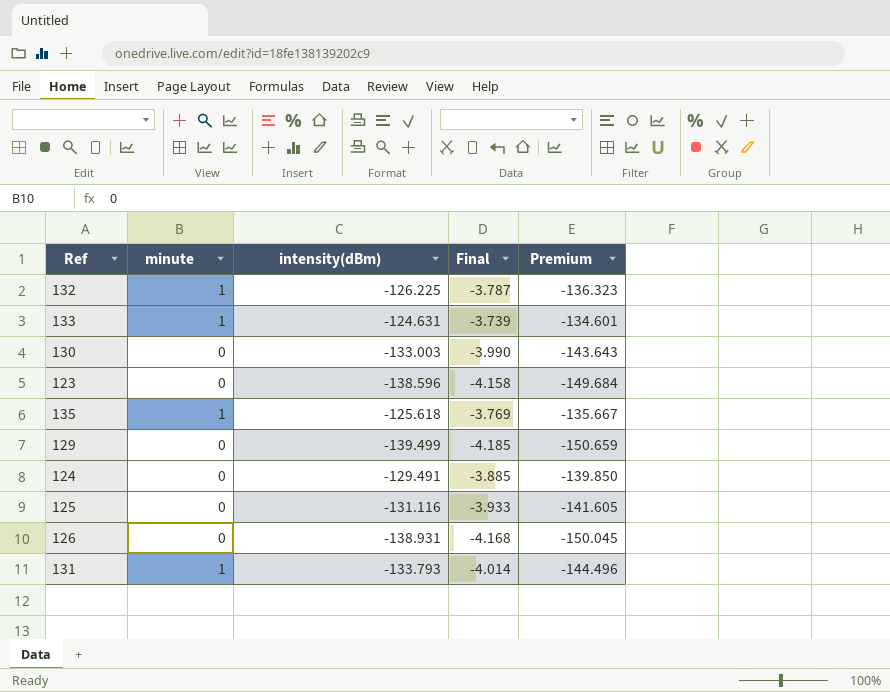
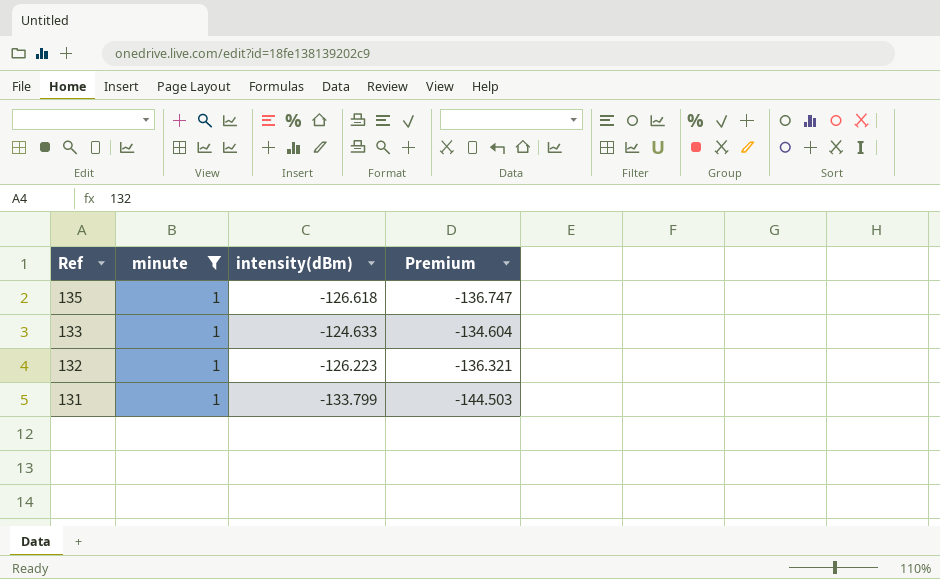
filter: none -> minute = 1
row order: none -> Ref descending
column Final | formula: [intensity(dBm)] * 0.03 -> none
135 | intensity(dBm): -125.618 -> -126.618
135 | Premium: -135.667 -> -136.747
133 | intensity(dBm): -124.631 -> -124.633
133 | Premium: -134.601 -> -134.604
132 | intensity(dBm): -126.225 -> -126.223
132 | Premium: -136.323 -> -136.321
131 | intensity(dBm): -133.793 -> -133.799
131 | Premium: -144.496 -> -144.503

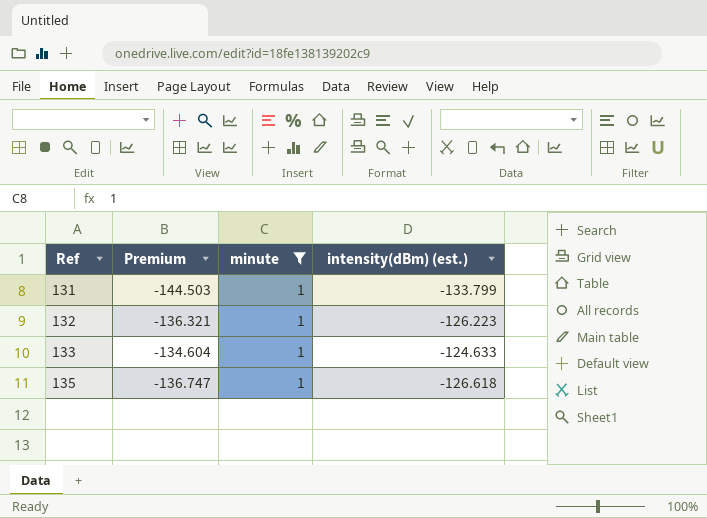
row order: Ref descending -> Ref ascending
column Premium | position: 4 -> 2
column name: intensity(dBm) -> intensity(dBm) (est.)

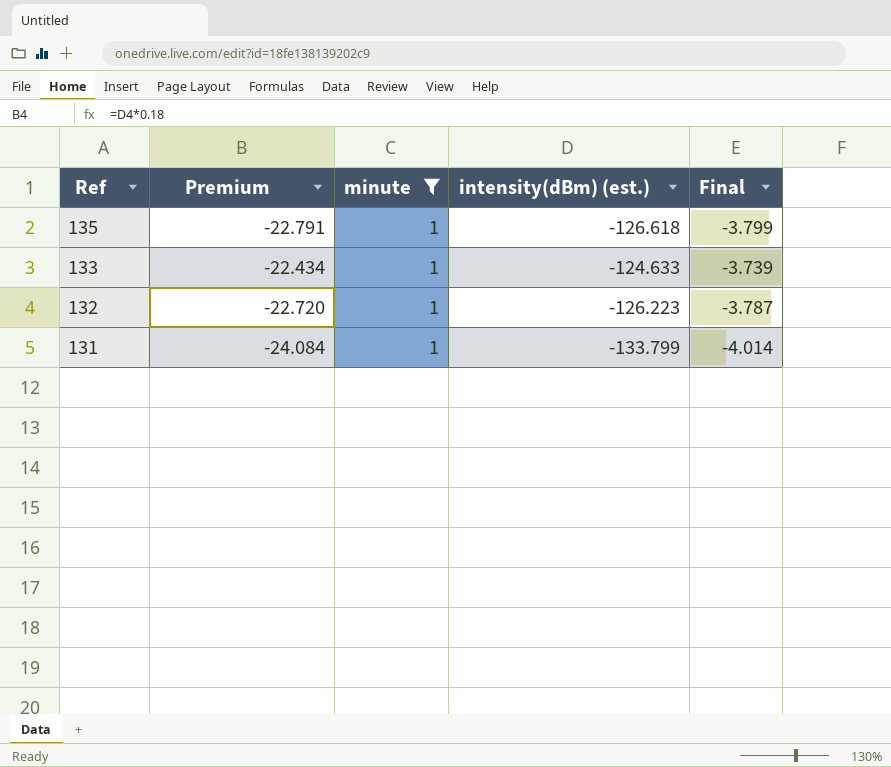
row order: Ref ascending -> Ref descending
column Premium | formula: [intensity(dBm) (est.)] * 1.08 -> [intensity(dBm) (est.)] * 0.18
column Final | formula: none -> [intensity(dBm) (est.)] * 0.03

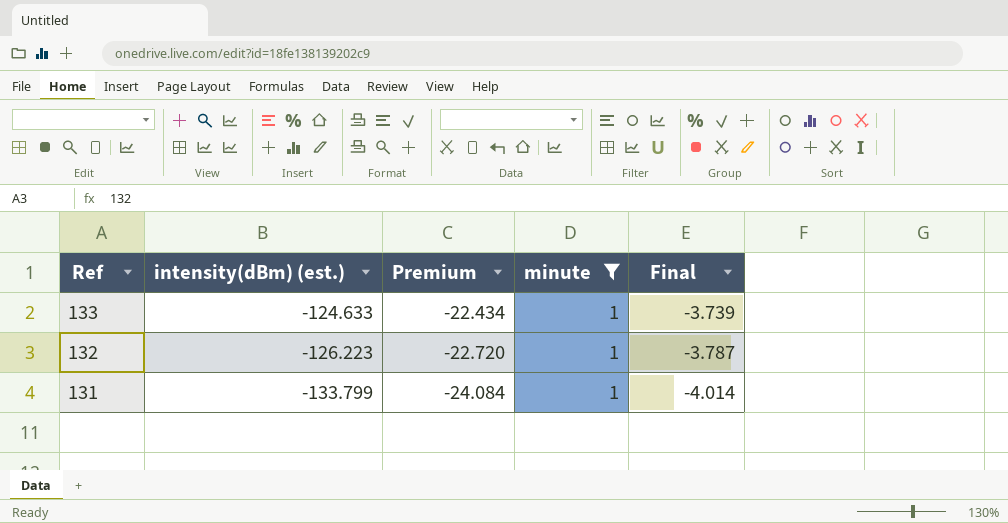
column intensity(dBm) (est.) | position: 4 -> 2
row 135: -22.791 | 1 | -126.618 | -3.799 -> none

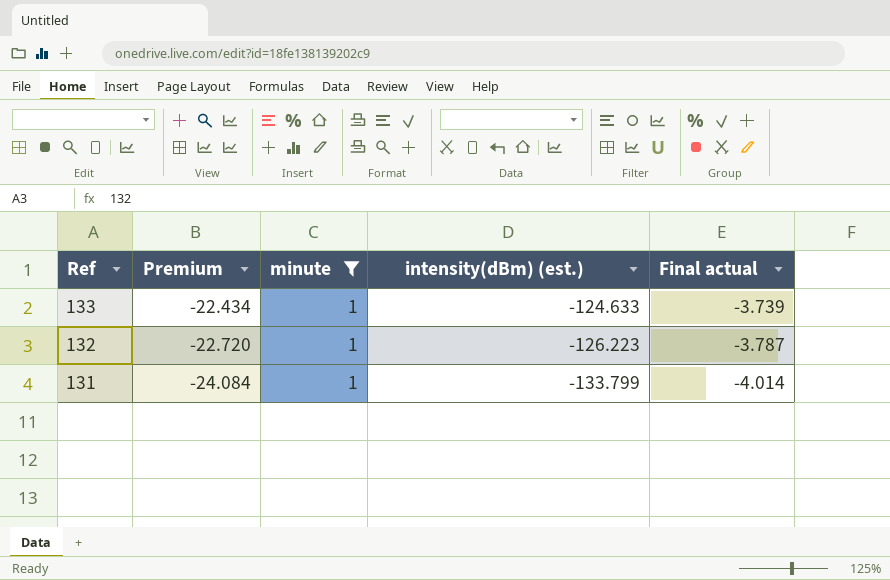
column intensity(dBm) (est.) | position: 2 -> 4
column name: Final -> Final actual

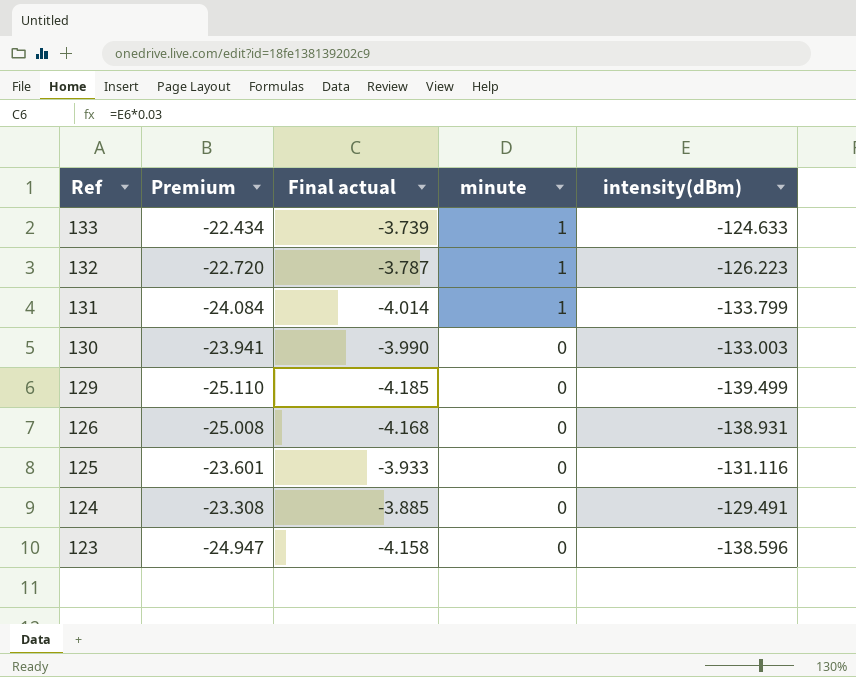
filter: minute = 1 -> none
column Final actual | position: 5 -> 3
column name: intensity(dBm) (est.) -> intensity(dBm)

